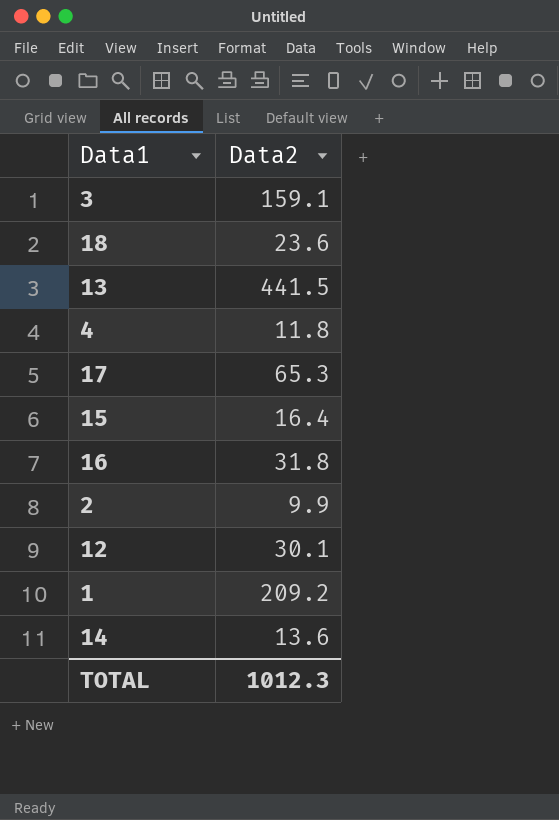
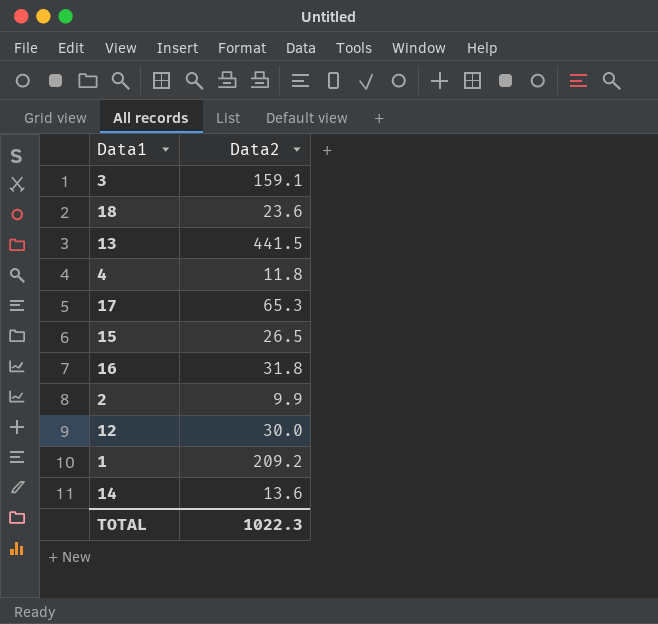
15 | Data2: 16.4 -> 26.5
12 | Data2: 30.1 -> 30.0
TOTAL | Data2: 1012.3 -> 1022.3

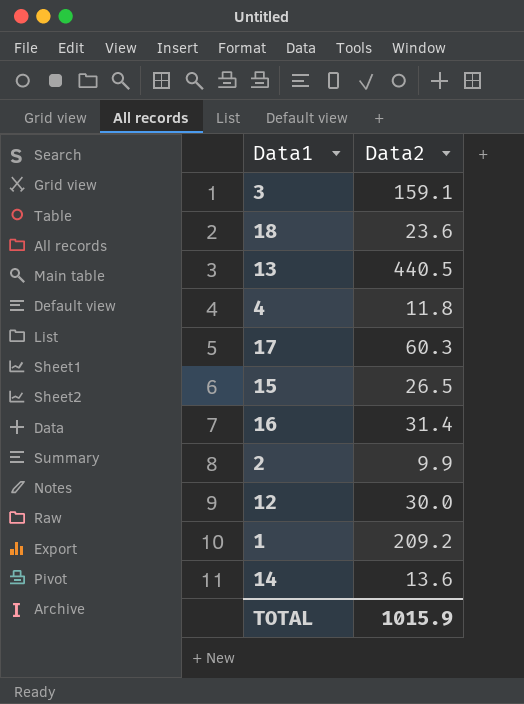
13 | Data2: 441.5 -> 440.5
17 | Data2: 65.3 -> 60.3
16 | Data2: 31.8 -> 31.4
TOTAL | Data2: 1022.3 -> 1015.9

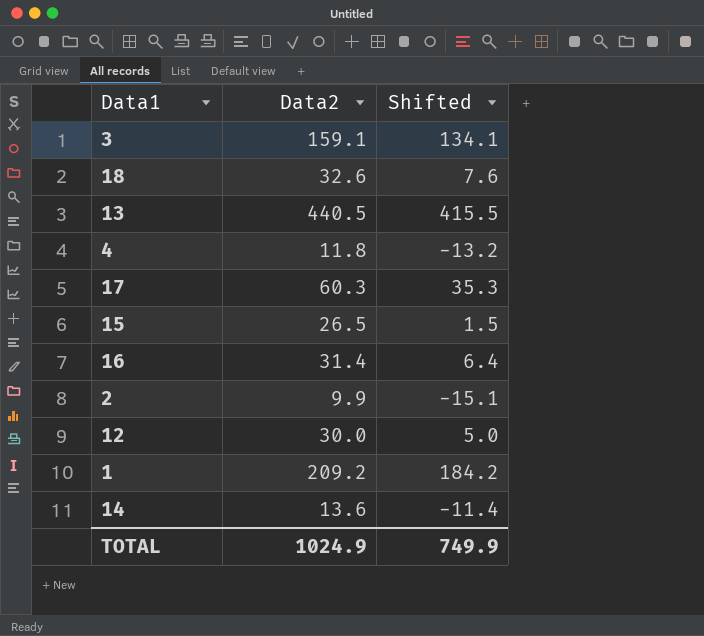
column Shifted | formula: none -> [Data2] - 25
18 | Data2: 23.6 -> 32.6
TOTAL | Data2: 1015.9 -> 1024.9

